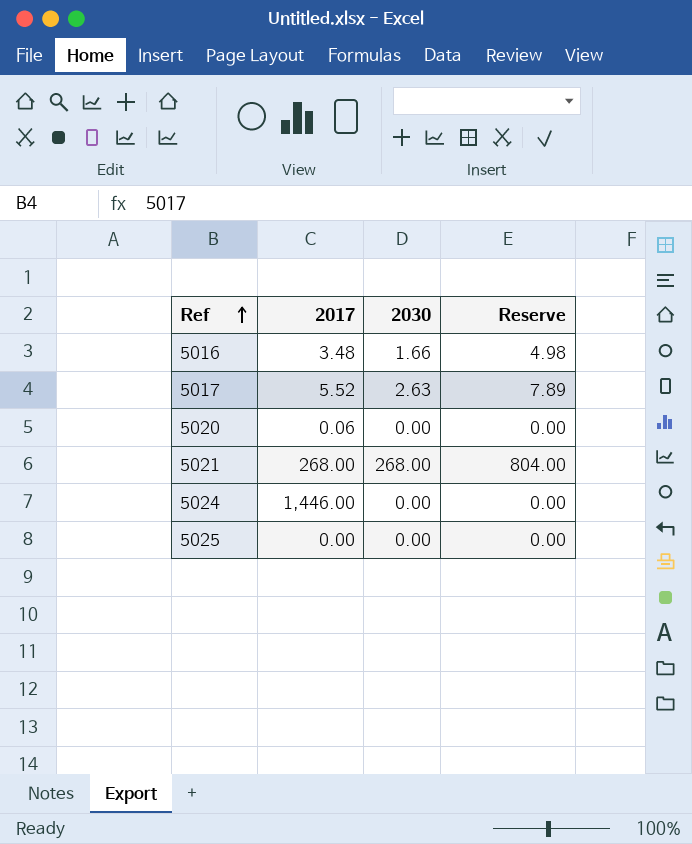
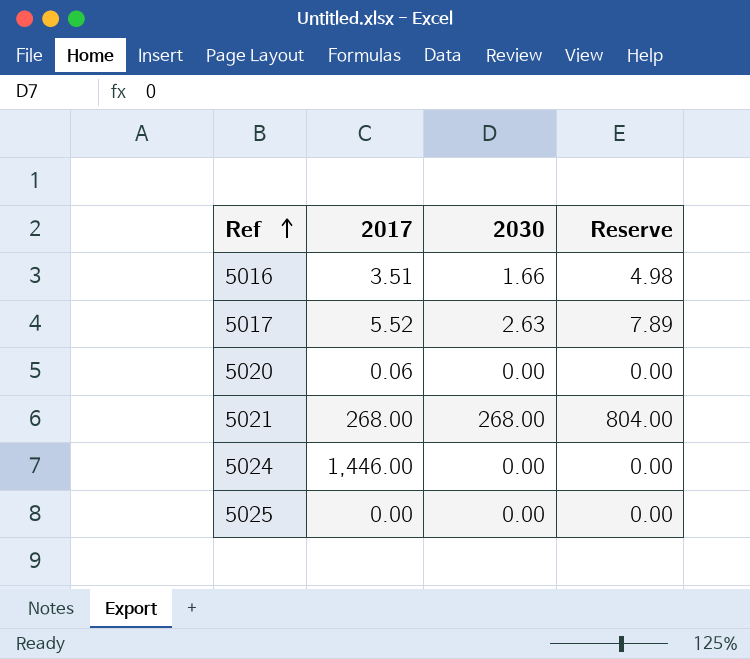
5016 | 2017: 3.48 -> 3.51

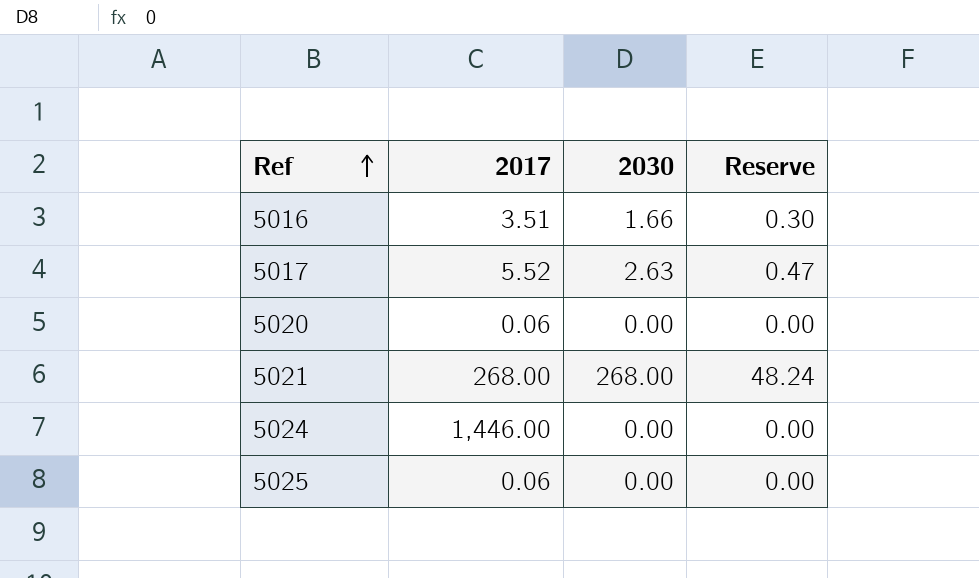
column Reserve | formula: [2030] * 3 -> [2030] * 0.18
5025 | 2017: 0.00 -> 0.06

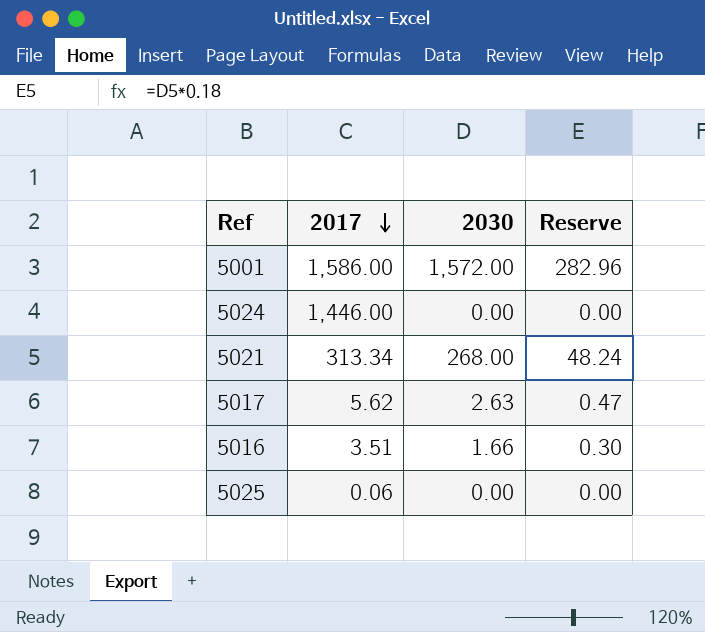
row order: Ref ascending -> 2017 descending
row 5020: 0.06 | 0.00 | 0.00 -> none
row 5001: none -> 1,586.00 | 1,572.00 | 282.96
5021 | 2017: 268.00 -> 313.34
5017 | 2017: 5.52 -> 5.62

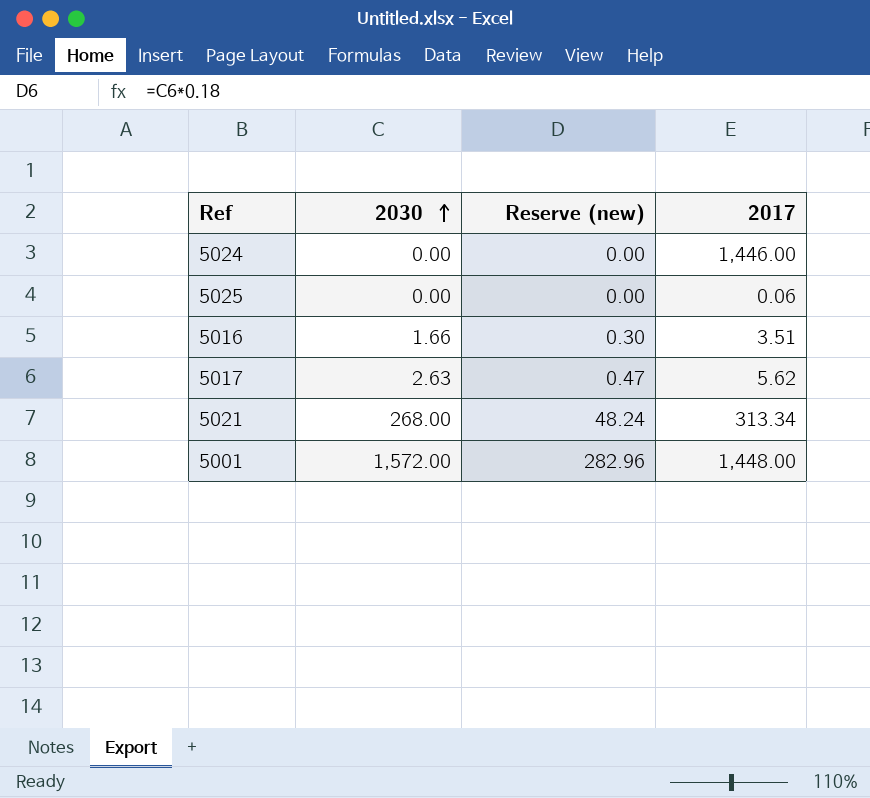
row order: 2017 descending -> 2030 ascending
column name: Reserve -> Reserve (new)
column 2017 | position: 2 -> 4
5001 | 2017: 1,586.00 -> 1,448.00

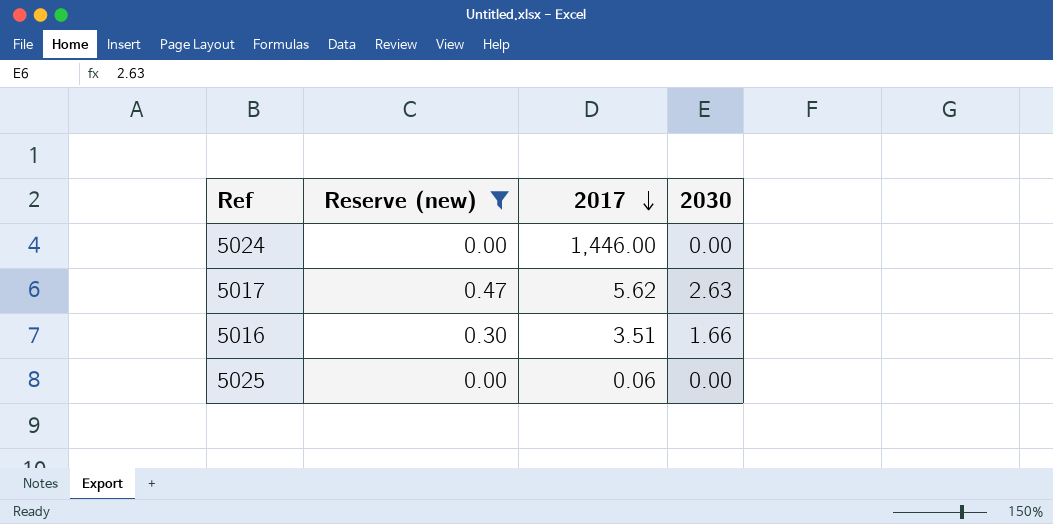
filter: none -> Reserve (new) <= 0.47
row order: 2030 ascending -> 2017 descending
column 2030 | position: 2 -> 4

